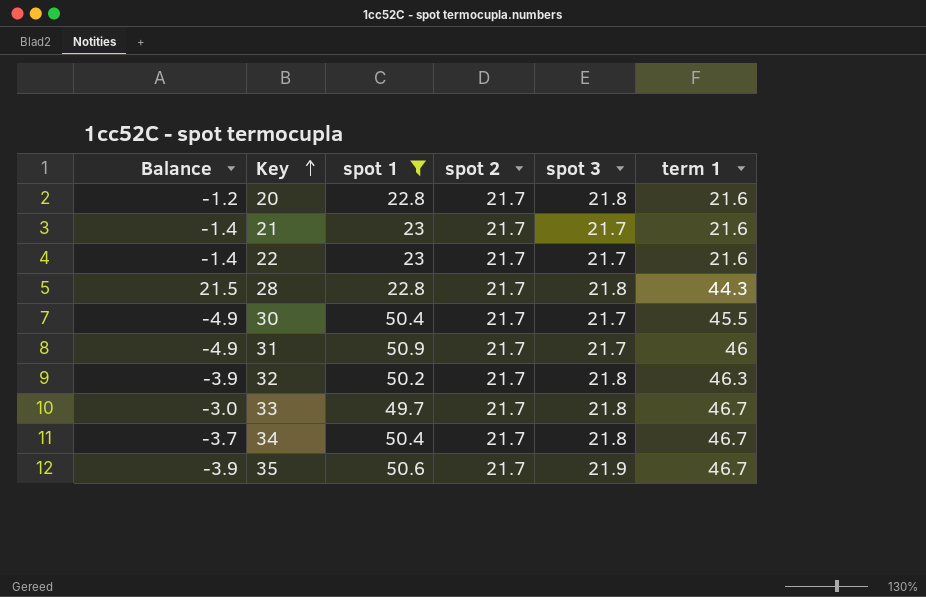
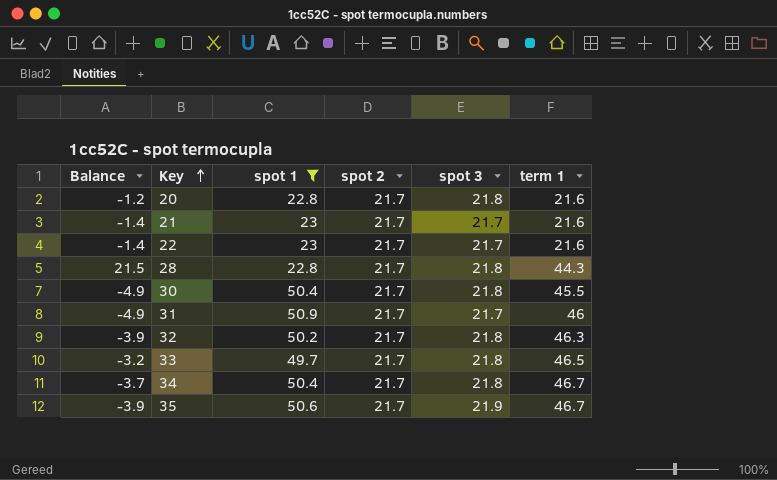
30 | spot 3: 21.7 -> 21.8
33 | Balance: -3.0 -> -3.2
33 | term 1: 46.7 -> 46.5

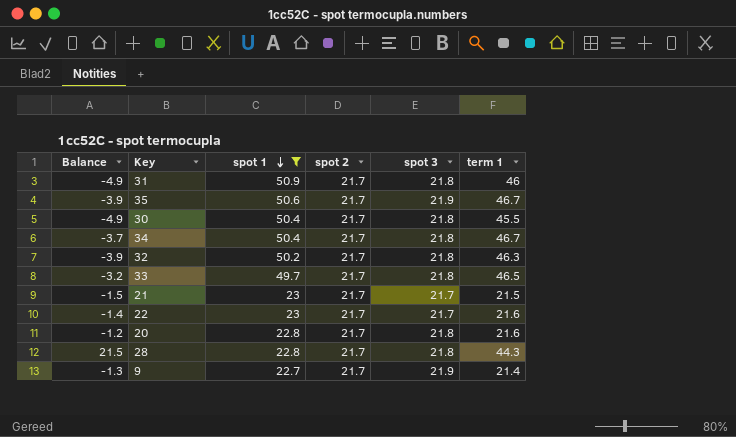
row order: Key ascending -> spot 1 descending
31 | spot 3: 21.7 -> 21.8
21 | Balance: -1.4 -> -1.5
21 | term 1: 21.6 -> 21.5
row 9: none -> -1.3 | 22.7 | 21.7 | 21.9 | 21.4

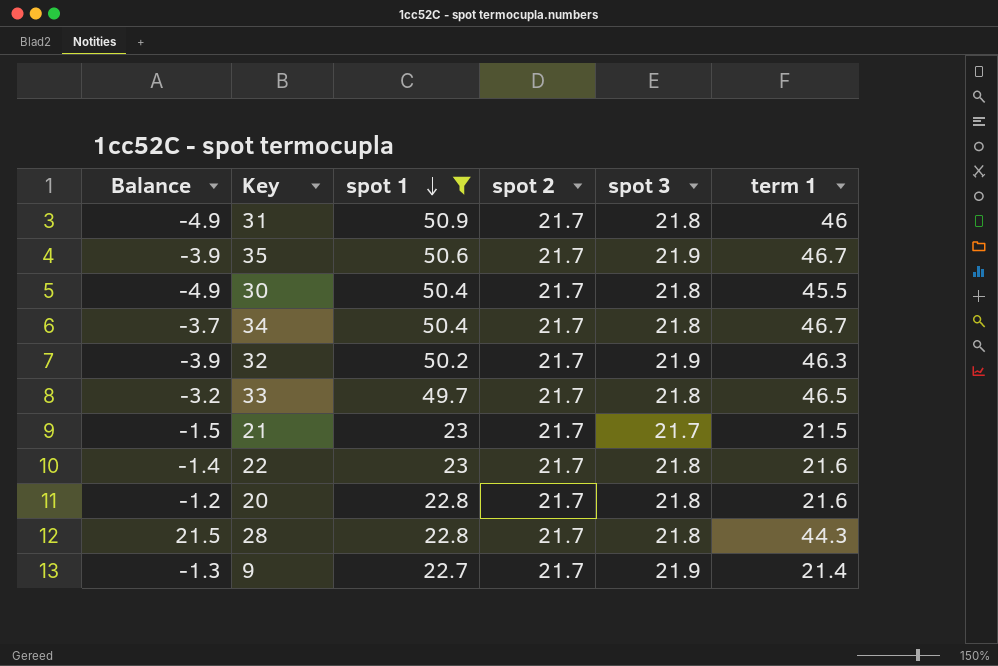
32 | spot 3: 21.8 -> 21.9
22 | spot 3: 21.7 -> 21.8

